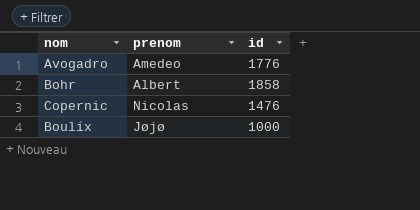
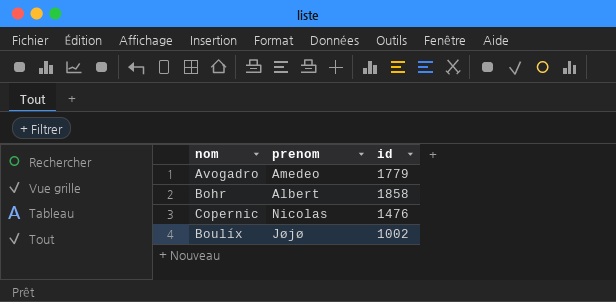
Avogadro | id: 1776 -> 1779
Boulíx | id: 1000 -> 1002

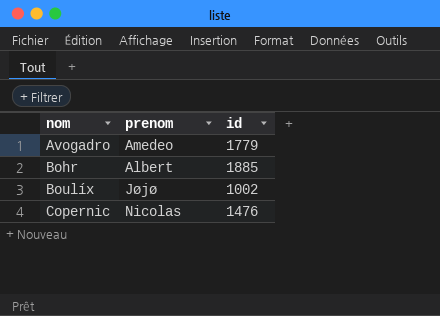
row order: none -> nom ascending
Bohr | id: 1858 -> 1885

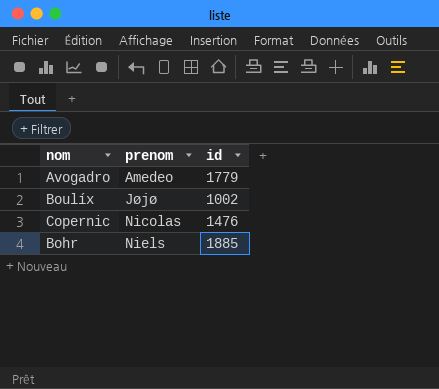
row order: nom ascending -> prenom ascending
Bohr | prenom: Albert -> Niels

